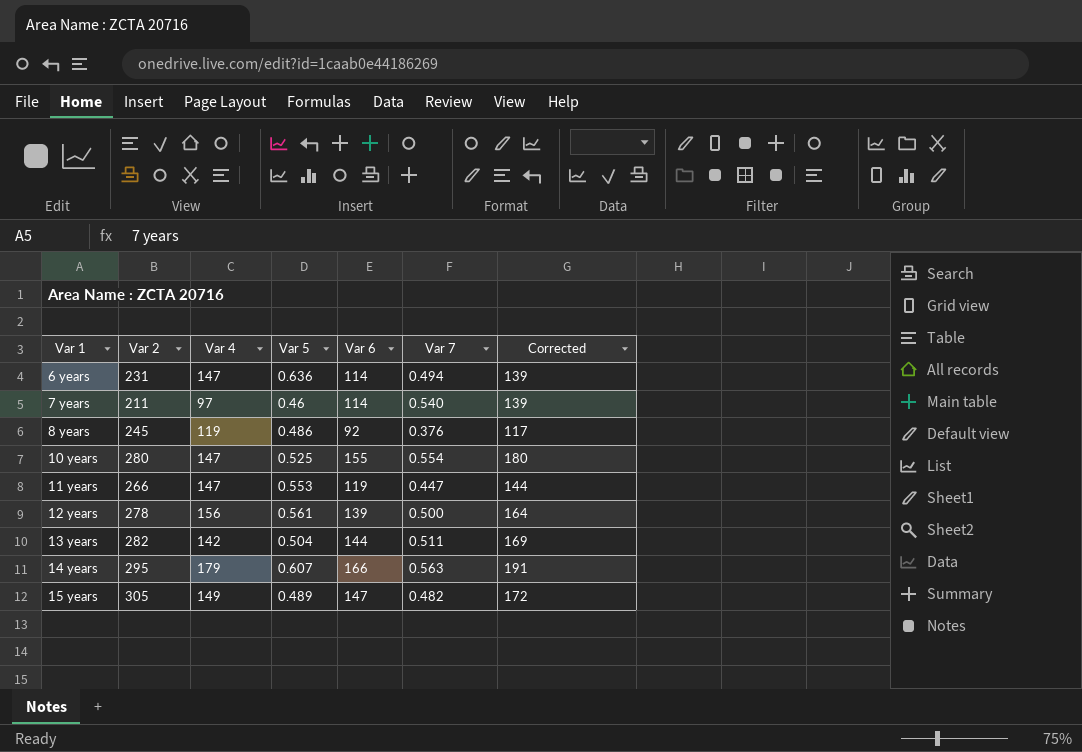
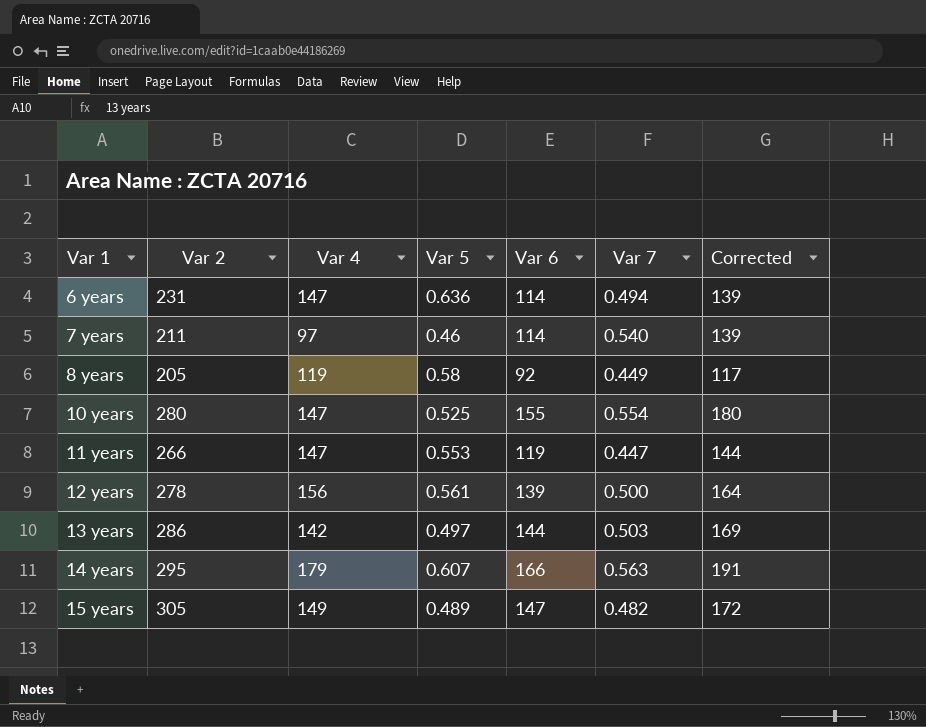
8 years | Var 2: 245 -> 205
8 years | Var 5: 0.486 -> 0.58
8 years | Var 7: 0.376 -> 0.449
13 years | Var 2: 282 -> 286
13 years | Var 5: 0.504 -> 0.497
13 years | Var 7: 0.511 -> 0.503

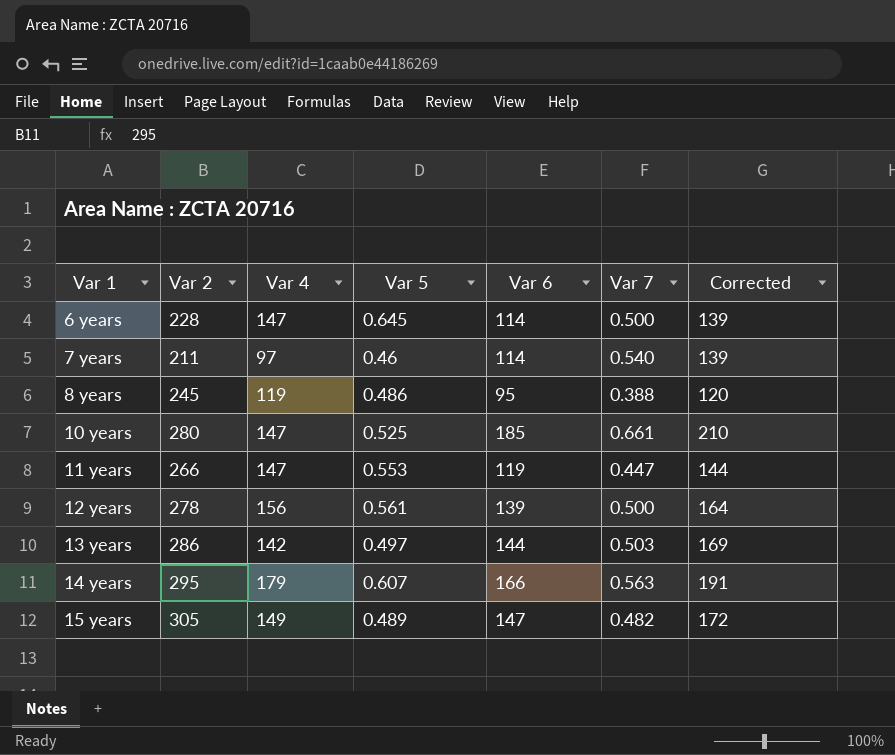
6 years | Var 2: 231 -> 228
6 years | Var 5: 0.636 -> 0.645
6 years | Var 7: 0.494 -> 0.500
8 years | Var 2: 205 -> 245
8 years | Var 5: 0.58 -> 0.486
8 years | Var 6: 92 -> 95
8 years | Var 7: 0.449 -> 0.388
8 years | Corrected: 117 -> 120
10 years | Var 6: 155 -> 185
10 years | Var 7: 0.554 -> 0.661
10 years | Corrected: 180 -> 210

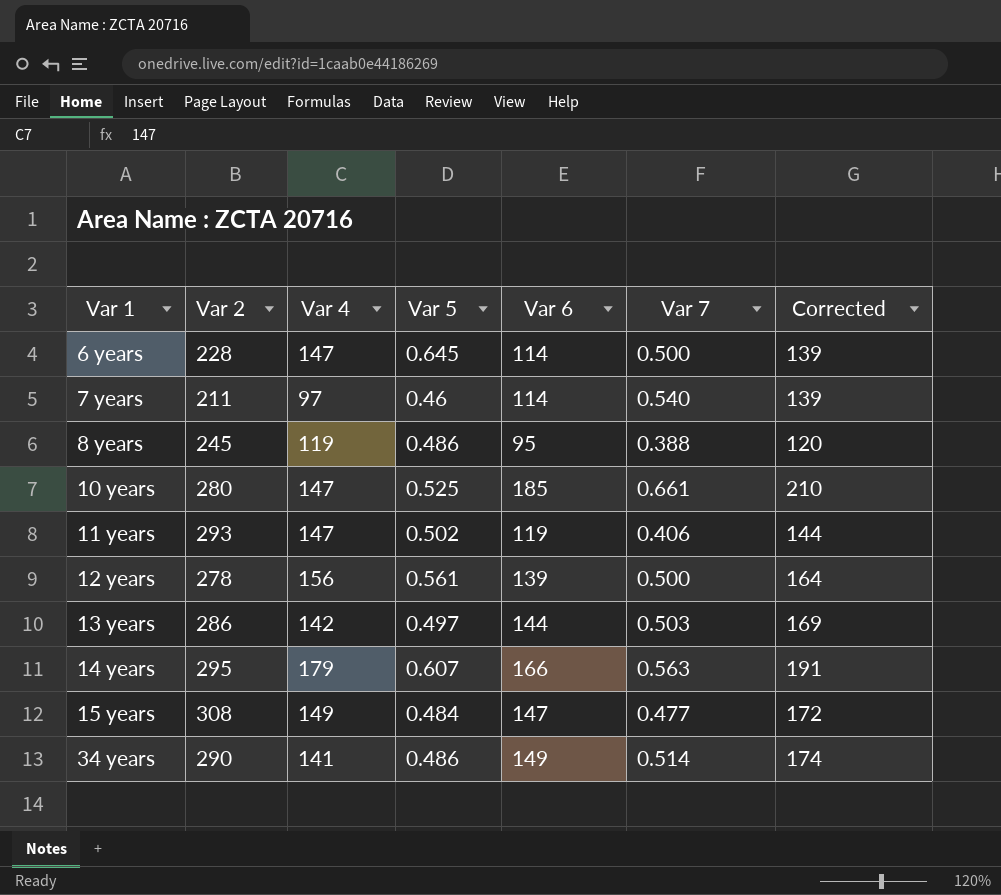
11 years | Var 2: 266 -> 293
11 years | Var 5: 0.553 -> 0.502
11 years | Var 7: 0.447 -> 0.406
15 years | Var 2: 305 -> 308
15 years | Var 5: 0.489 -> 0.484
15 years | Var 7: 0.482 -> 0.477
row 34 years: none -> 290 | 141 | 0.486 | 149 | 0.514 | 174

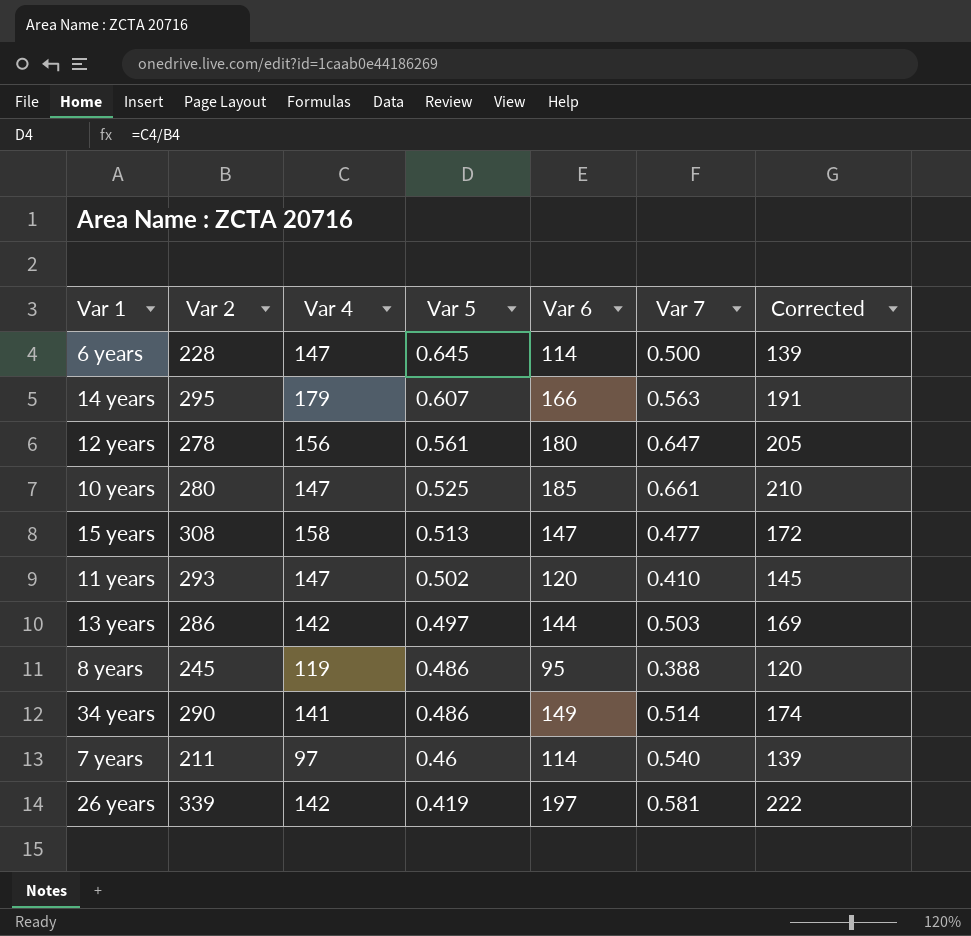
row order: Var 1 ascending -> Var 5 descending
12 years | Var 6: 139 -> 180
12 years | Var 7: 0.500 -> 0.647
12 years | Corrected: 164 -> 205
15 years | Var 4: 149 -> 158
15 years | Var 5: 0.484 -> 0.513
11 years | Var 6: 119 -> 120
11 years | Var 7: 0.406 -> 0.410
11 years | Corrected: 144 -> 145
row 26 years: none -> 339 | 142 | 0.419 | 197 | 0.581 | 222

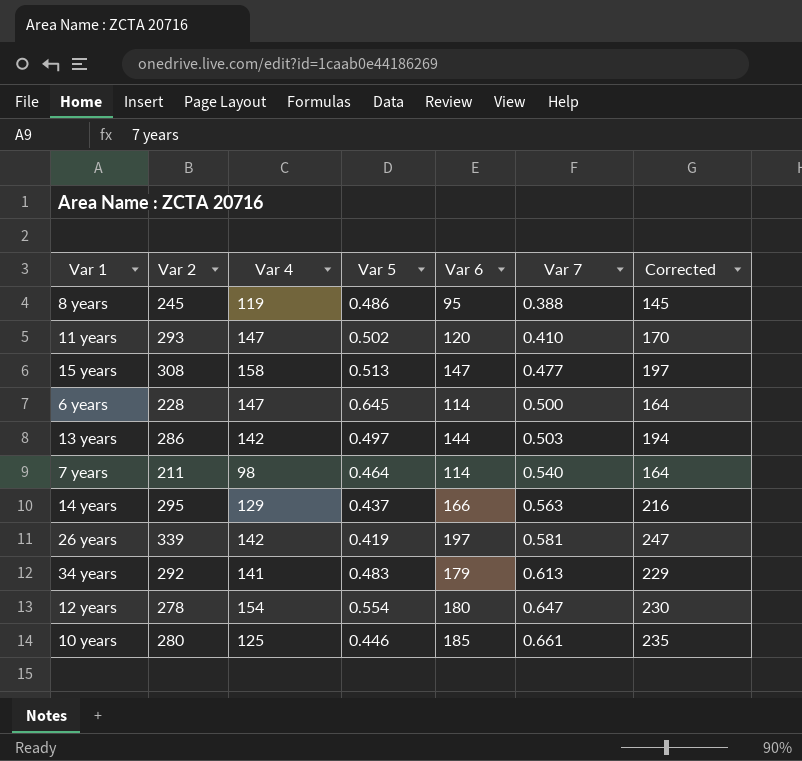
row order: Var 5 descending -> Var 7 ascending
column Corrected | formula: [Var 6] + 25 -> [Var 6] + 50
7 years | Var 4: 97 -> 98
7 years | Var 5: 0.46 -> 0.464
14 years | Var 4: 179 -> 129
14 years | Var 5: 0.607 -> 0.437
34 years | Var 2: 290 -> 292
34 years | Var 5: 0.486 -> 0.483
34 years | Var 6: 149 -> 179
34 years | Var 7: 0.514 -> 0.613
12 years | Var 4: 156 -> 154
12 years | Var 5: 0.561 -> 0.554
10 years | Var 4: 147 -> 125
10 years | Var 5: 0.525 -> 0.446

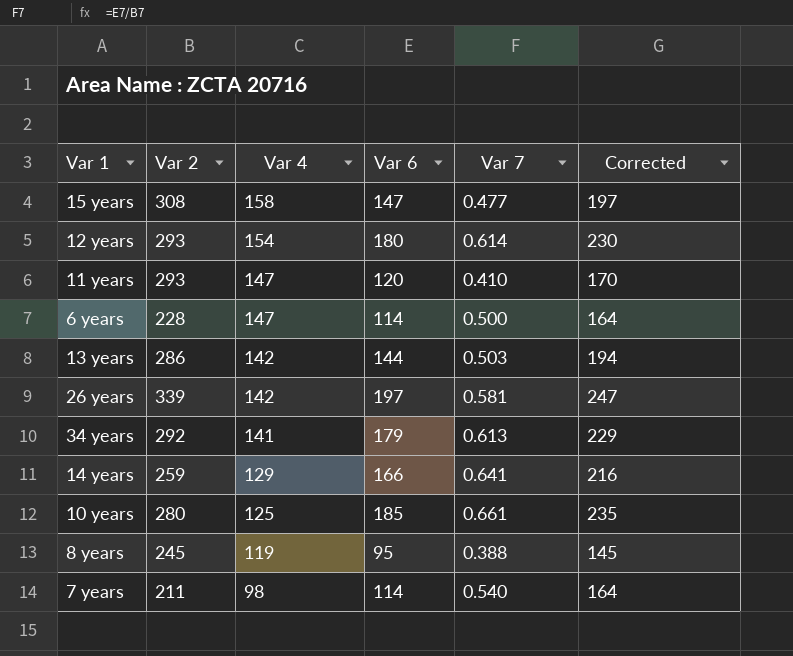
row order: Var 7 ascending -> Var 4 descending
column Var 5 | formula: [Var 4] / [Var 2] -> none
12 years | Var 2: 278 -> 293
12 years | Var 7: 0.647 -> 0.614
14 years | Var 2: 295 -> 259
14 years | Var 7: 0.563 -> 0.641

